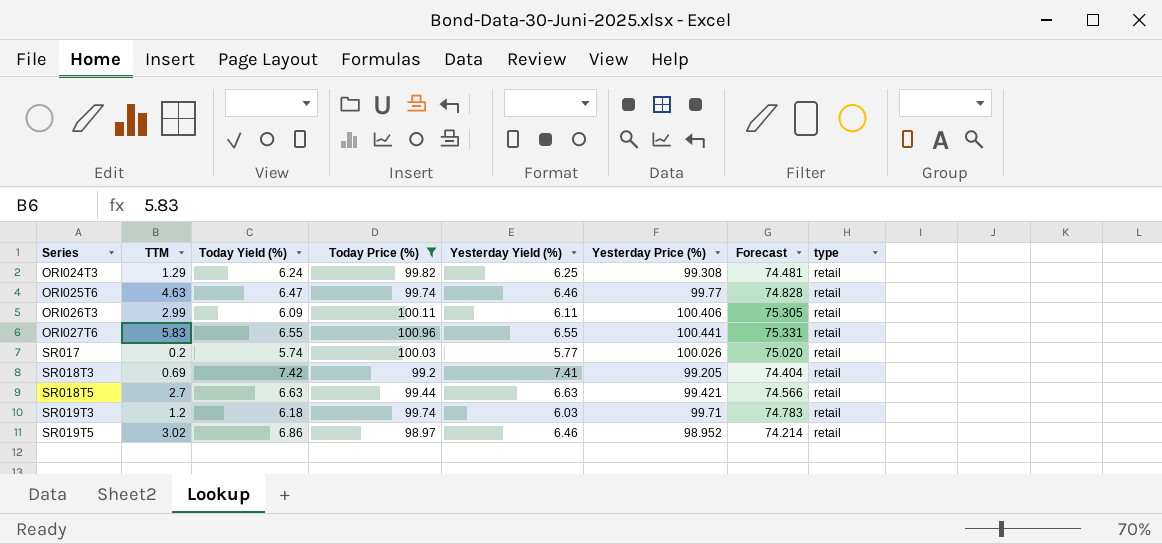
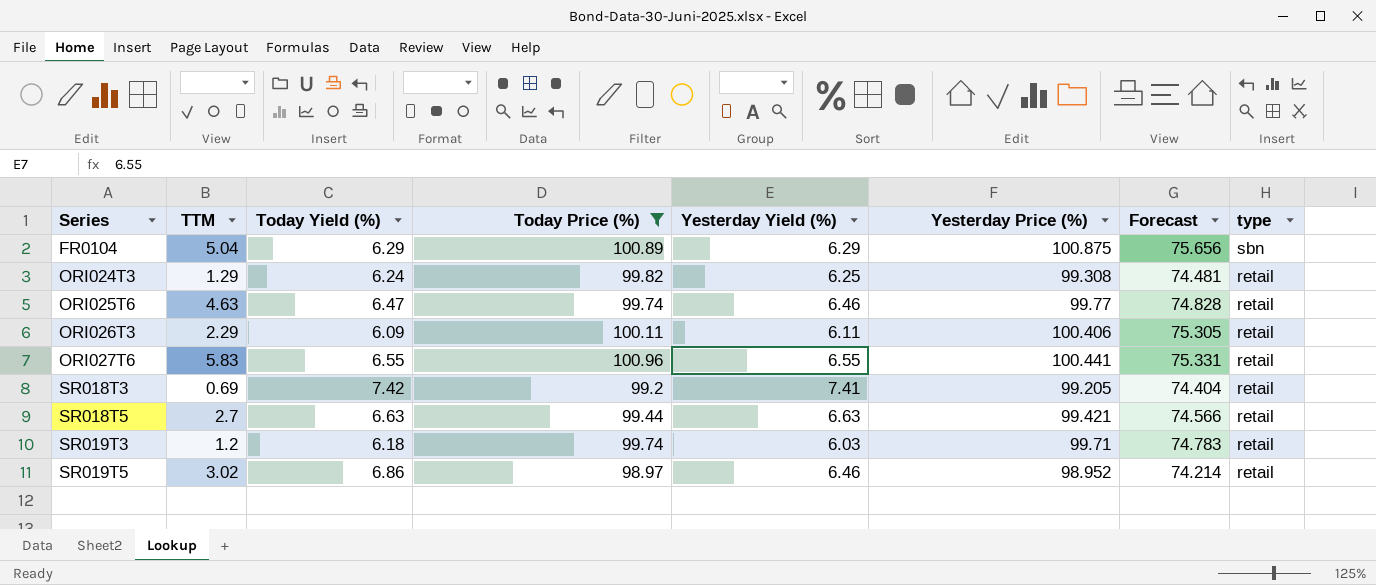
row SR017: 0.2 | 5.74 | 100.03 | 5.77 | 100.026 | 75.020 | retail -> none
row FR0104: none -> 5.04 | 6.29 | 100.89 | 6.29 | 100.875 | 75.656 | sbn
ORI026T3 | TTM: 2.99 -> 2.29

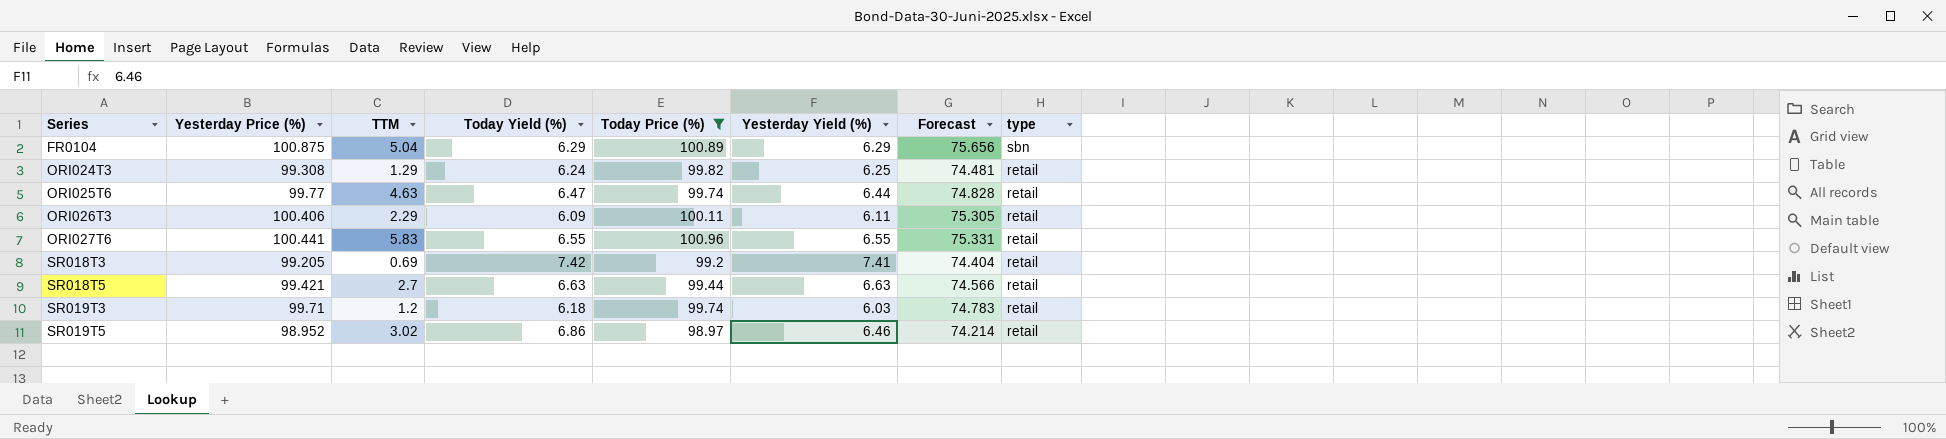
column Yesterday Price (%) | position: 6 -> 2
ORI025T6 | Yesterday Yield (%): 6.46 -> 6.44

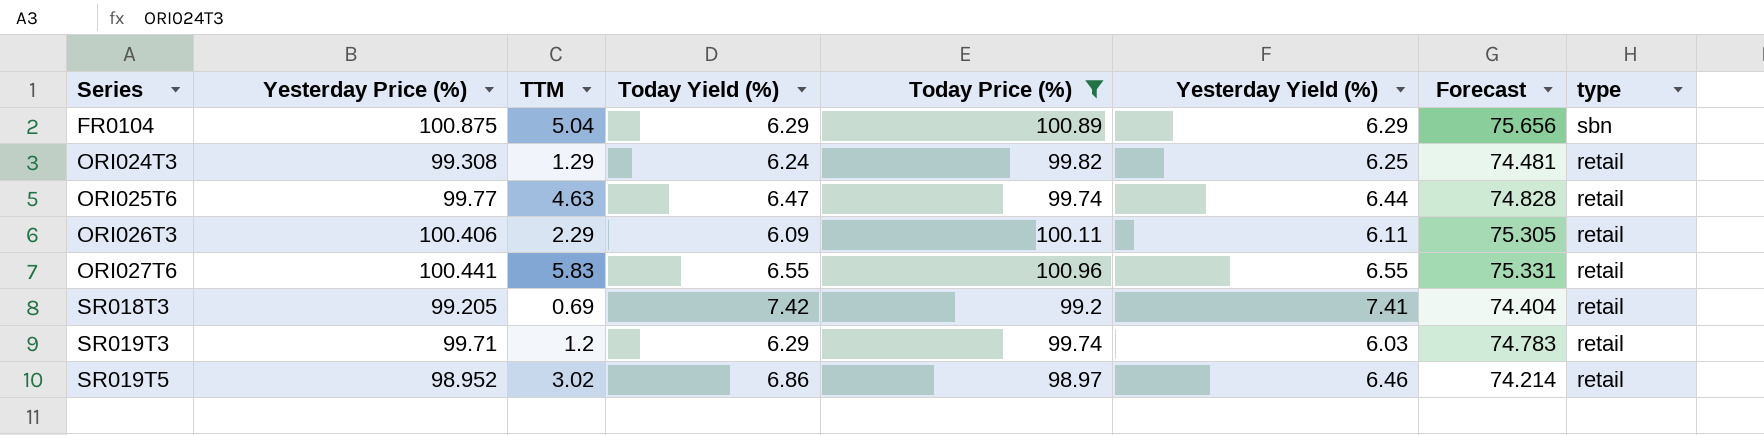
row SR018T5: 99.421 | 2.7 | 6.63 | 99.44 | 6.63 | 74.566 | retail -> none
SR019T3 | Today Yield (%): 6.18 -> 6.29

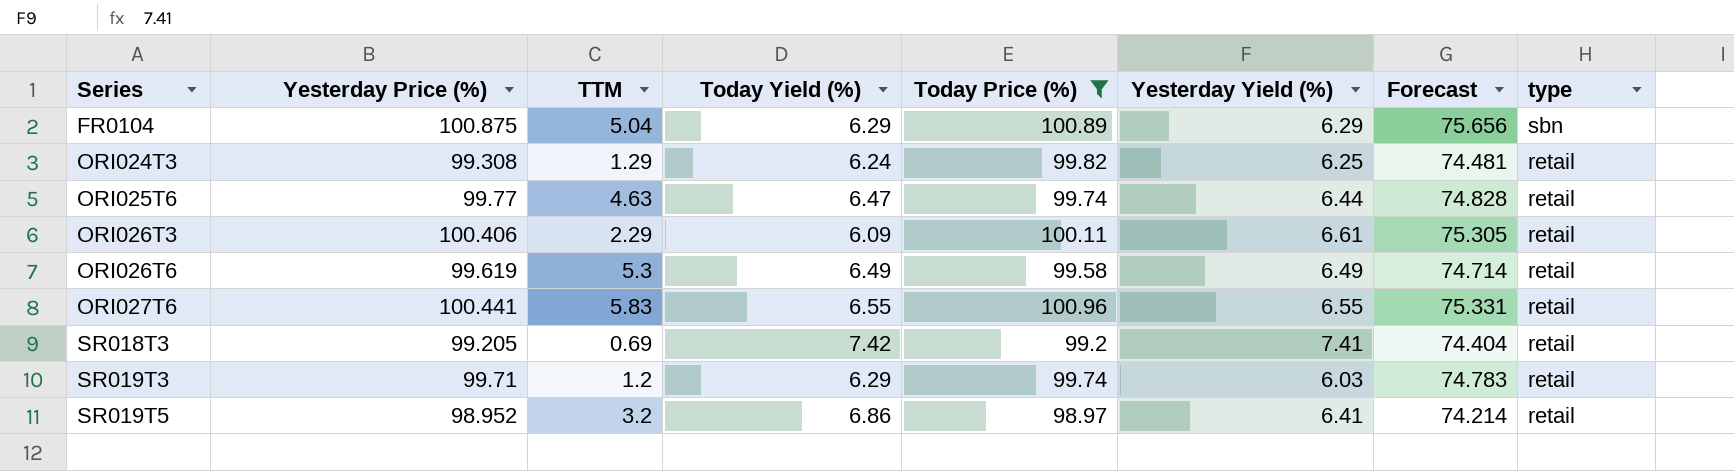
ORI026T3 | Yesterday Yield (%): 6.11 -> 6.61
row ORI026T6: none -> 99.619 | 5.3 | 6.49 | 99.58 | 6.49 | 74.714 | retail
SR019T5 | TTM: 3.02 -> 3.2
SR019T5 | Yesterday Yield (%): 6.46 -> 6.41

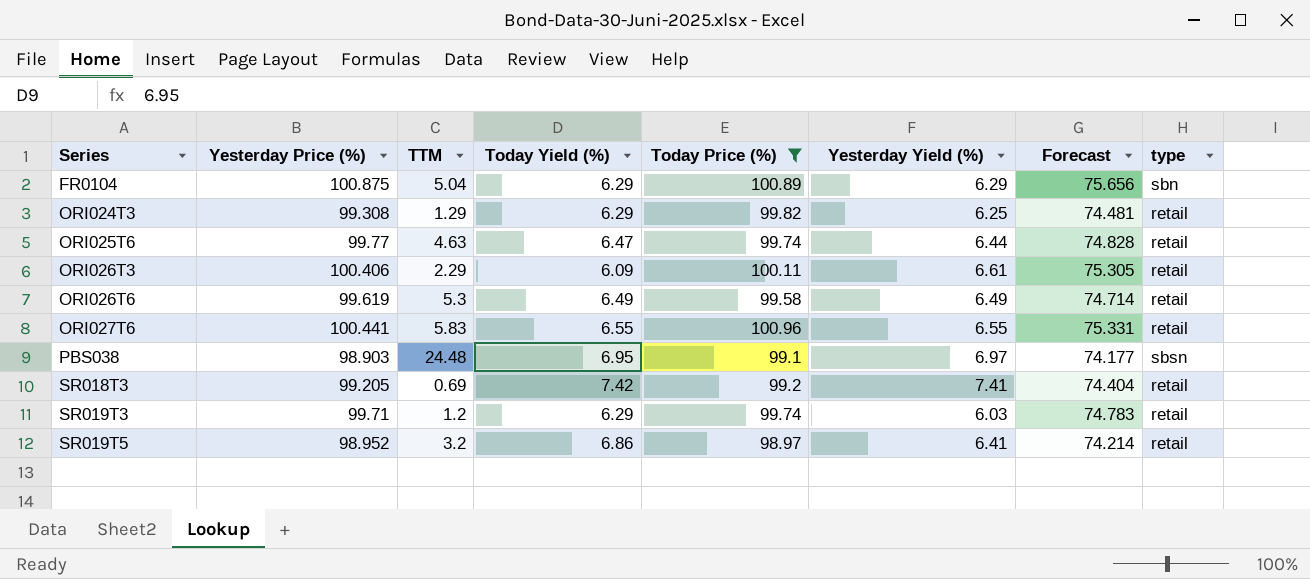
ORI024T3 | Today Yield (%): 6.24 -> 6.29
row PBS038: none -> 98.903 | 24.48 | 6.95 | 99.1 | 6.97 | 74.177 | sbsn

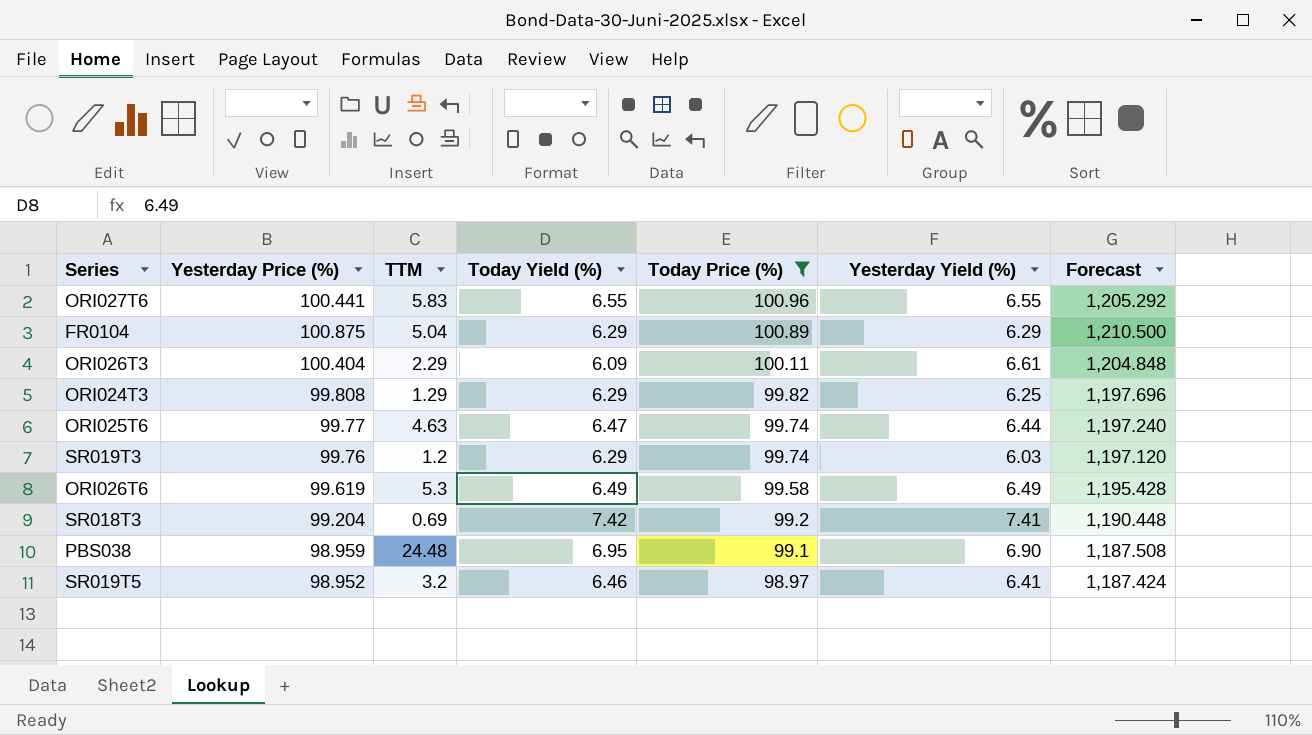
row order: Series ascending -> Today Price (%) descending
column type | position: 8 -> none
column Forecast | formula: [Yesterday Price (%)] * 0.75 -> [Yesterday Price (%)] * 12
ORI026T3 | Yesterday Price (%): 100.406 -> 100.404
ORI024T3 | Yesterday Price (%): 99.308 -> 99.808
SR019T3 | Yesterday Price (%): 99.71 -> 99.76
SR018T3 | Yesterday Price (%): 99.205 -> 99.204
PBS038 | Yesterday Price (%): 98.903 -> 98.959
PBS038 | Yesterday Yield (%): 6.97 -> 6.90
SR019T5 | Today Yield (%): 6.86 -> 6.46

